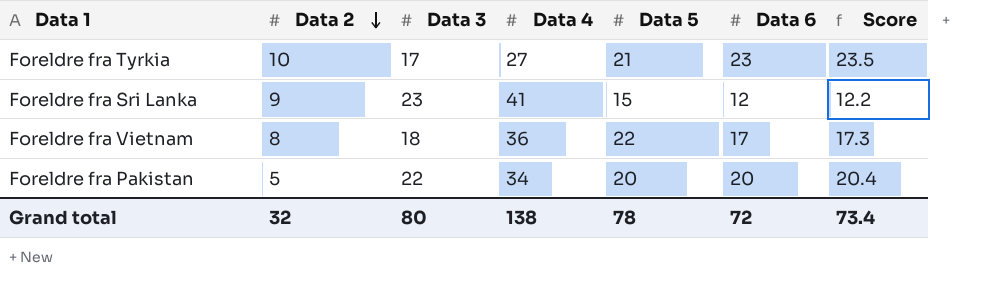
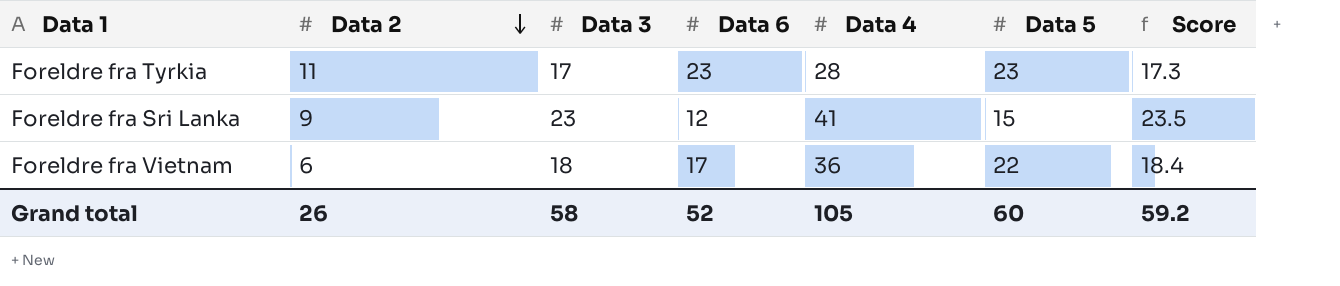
column Data 6 | position: 6 -> 4
column Score | formula: [Data 6] * 1.02 -> [Data 3] * 1.02
row Foreldre fra Pakistan: 5 | 22 | 34 | 20 | 20 | 20.4 -> none
Foreldre fra Tyrkia | Data 2: 10 -> 11
Foreldre fra Tyrkia | Data 4: 27 -> 28
Foreldre fra Tyrkia | Data 5: 21 -> 23
Foreldre fra Vietnam | Data 2: 8 -> 6
Grand total | Data 2: 32 -> 26
Grand total | Data 3: 80 -> 58
Grand total | Data 6: 72 -> 52
Grand total | Data 4: 138 -> 105
Grand total | Data 5: 78 -> 60
Grand total | Score: 73.4 -> 59.2

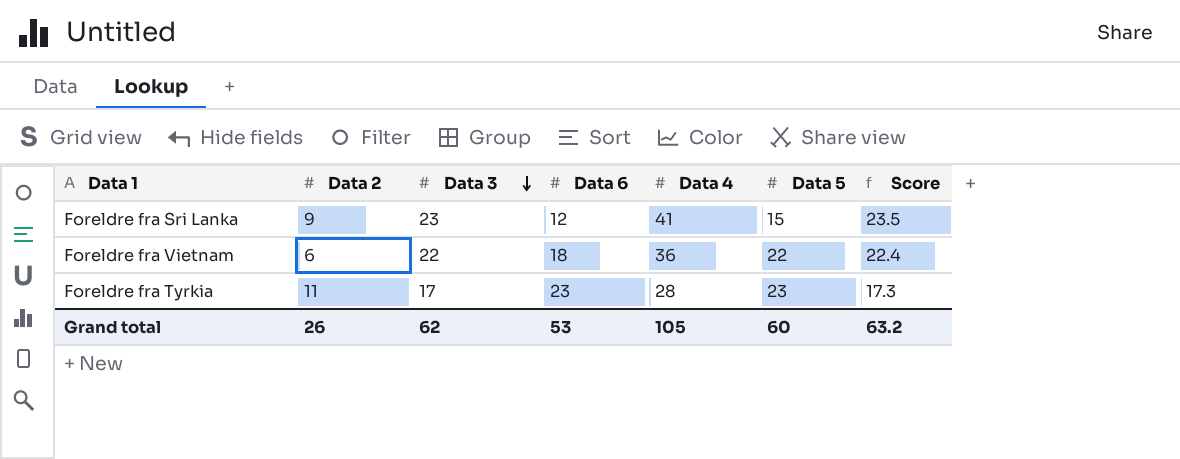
row order: Data 2 descending -> Data 3 descending
Foreldre fra Vietnam | Data 3: 18 -> 22
Foreldre fra Vietnam | Data 6: 17 -> 18
Foreldre fra Vietnam | Score: 18.4 -> 22.4
Grand total | Data 3: 58 -> 62
Grand total | Data 6: 52 -> 53
Grand total | Score: 59.2 -> 63.2

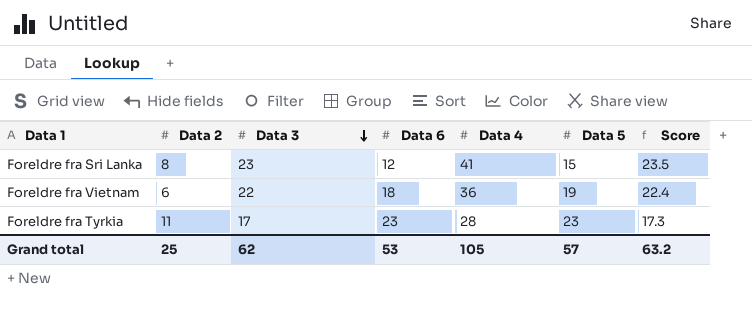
Foreldre fra Sri Lanka | Data 2: 9 -> 8
Foreldre fra Vietnam | Data 5: 22 -> 19
Grand total | Data 2: 26 -> 25
Grand total | Data 5: 60 -> 57

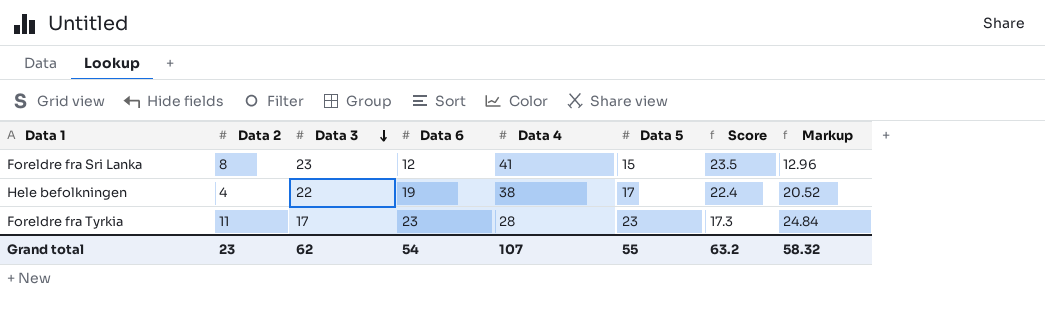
column Markup | formula: none -> [Data 6] * 1.08
row Foreldre fra Vietnam: 6 | 22 | 18 | 36 | 19 | 22.4 -> none
row Hele befolkningen: none -> 4 | 22 | 19 | 38 | 17 | 22.4 | 20.52
Grand total | Data 2: 25 -> 23
Grand total | Data 6: 53 -> 54
Grand total | Data 4: 105 -> 107
Grand total | Data 5: 57 -> 55

